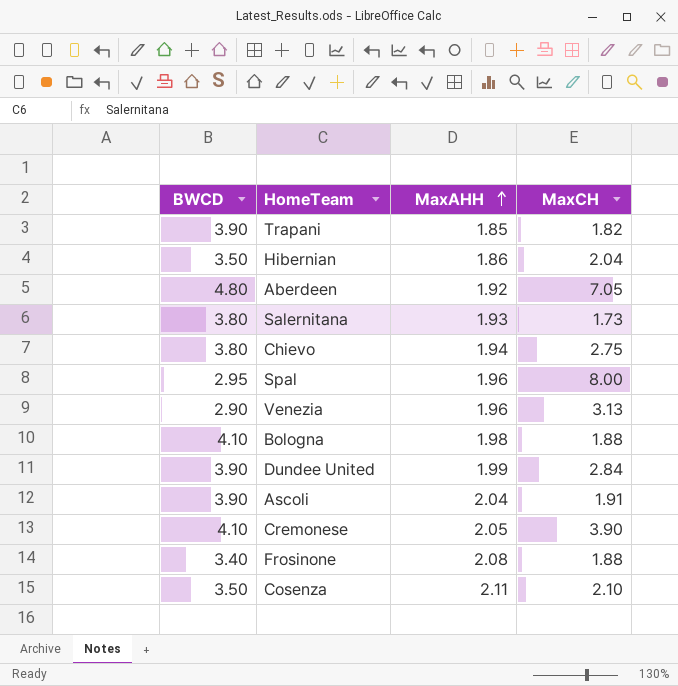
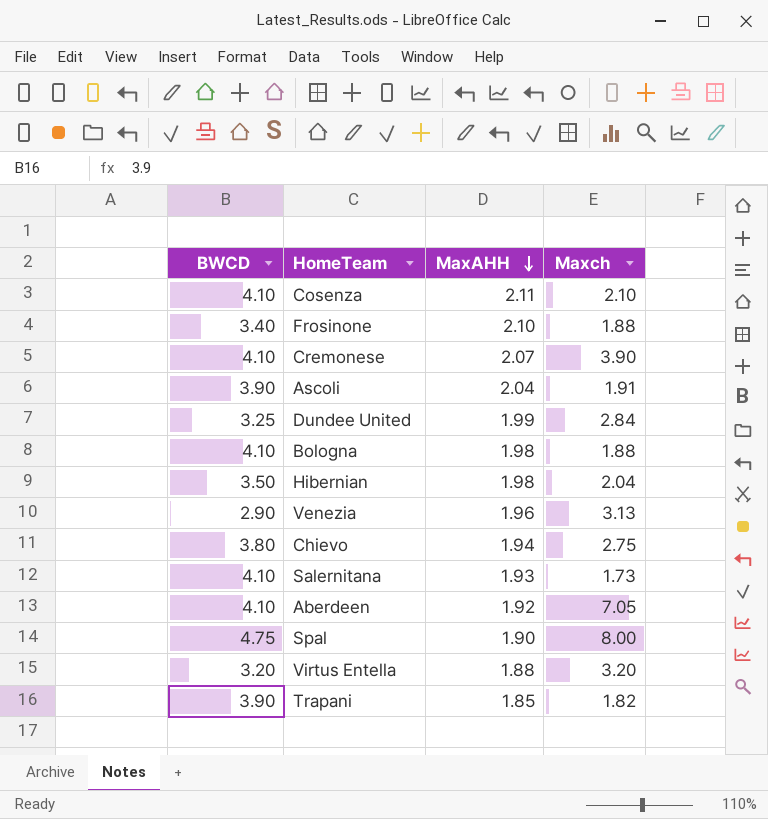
row order: MaxAHH ascending -> MaxAHH descending
column name: MaxCH -> Maxch
Cosenza | BWCD: 3.50 -> 4.10
Frosinone | MaxAHH: 2.08 -> 2.10
Cremonese | MaxAHH: 2.05 -> 2.07
Dundee United | BWCD: 3.90 -> 3.25
Hibernian | MaxAHH: 1.86 -> 1.98
Salernitana | BWCD: 3.80 -> 4.10
Aberdeen | BWCD: 4.80 -> 4.10
Spal | BWCD: 2.95 -> 4.75
Spal | MaxAHH: 1.96 -> 1.90
row Virtus Entella: none -> 3.20 | 1.88 | 3.20

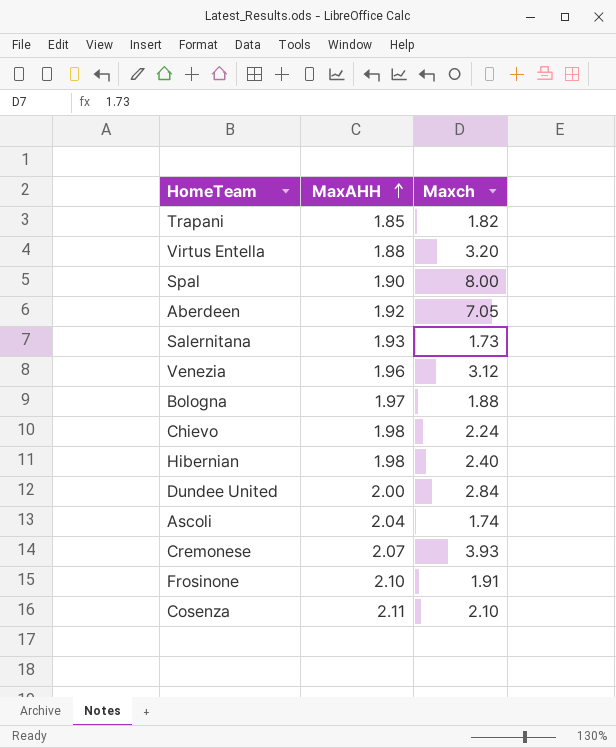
row order: MaxAHH descending -> MaxAHH ascending
column BWCD | position: 1 -> none
Venezia | Maxch: 3.13 -> 3.12
Bologna | MaxAHH: 1.98 -> 1.97
Chievo | MaxAHH: 1.94 -> 1.98
Chievo | Maxch: 2.75 -> 2.24
Hibernian | Maxch: 2.04 -> 2.40
Dundee United | MaxAHH: 1.99 -> 2.00
Ascoli | Maxch: 1.91 -> 1.74
Cremonese | Maxch: 3.90 -> 3.93
Frosinone | Maxch: 1.88 -> 1.91

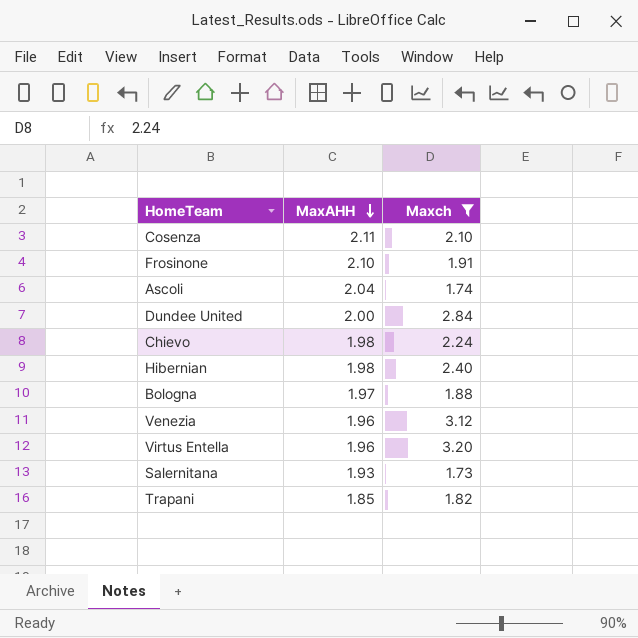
filter: none -> Maxch <= 3.20
row order: MaxAHH ascending -> MaxAHH descending
Virtus Entella | MaxAHH: 1.88 -> 1.96

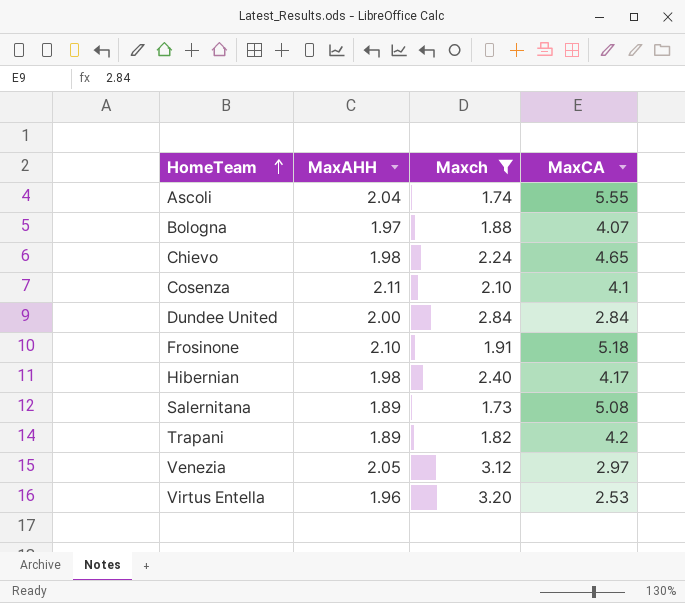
row order: MaxAHH descending -> HomeTeam ascending
column MaxCA | position: none -> 4
Salernitana | MaxAHH: 1.93 -> 1.89
Trapani | MaxAHH: 1.85 -> 1.89
Venezia | MaxAHH: 1.96 -> 2.05

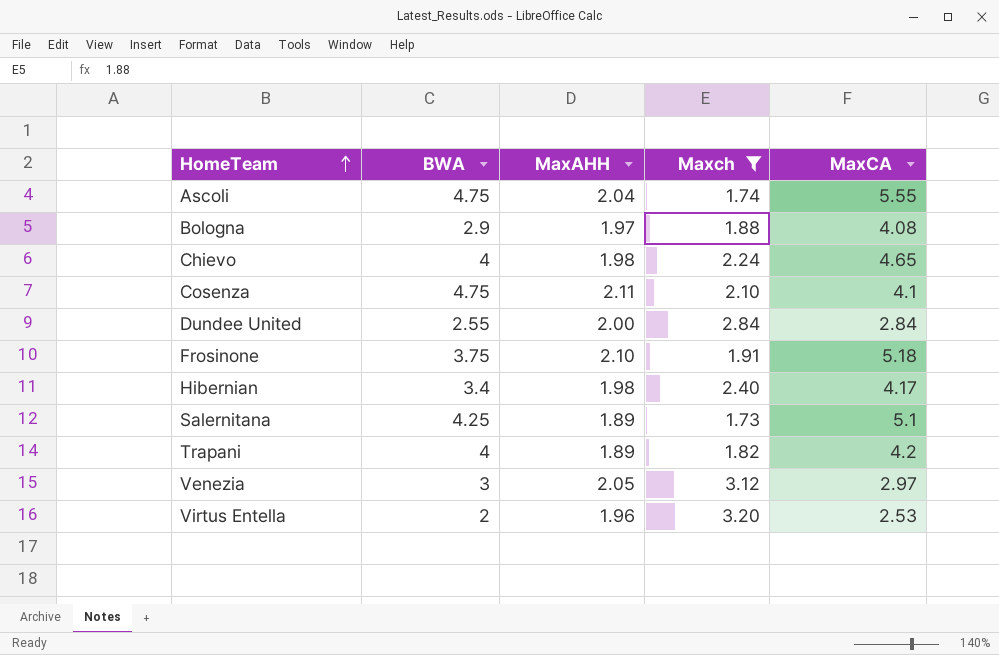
column BWA | position: none -> 2
Bologna | MaxCA: 4.07 -> 4.08
Salernitana | MaxCA: 5.08 -> 5.1

